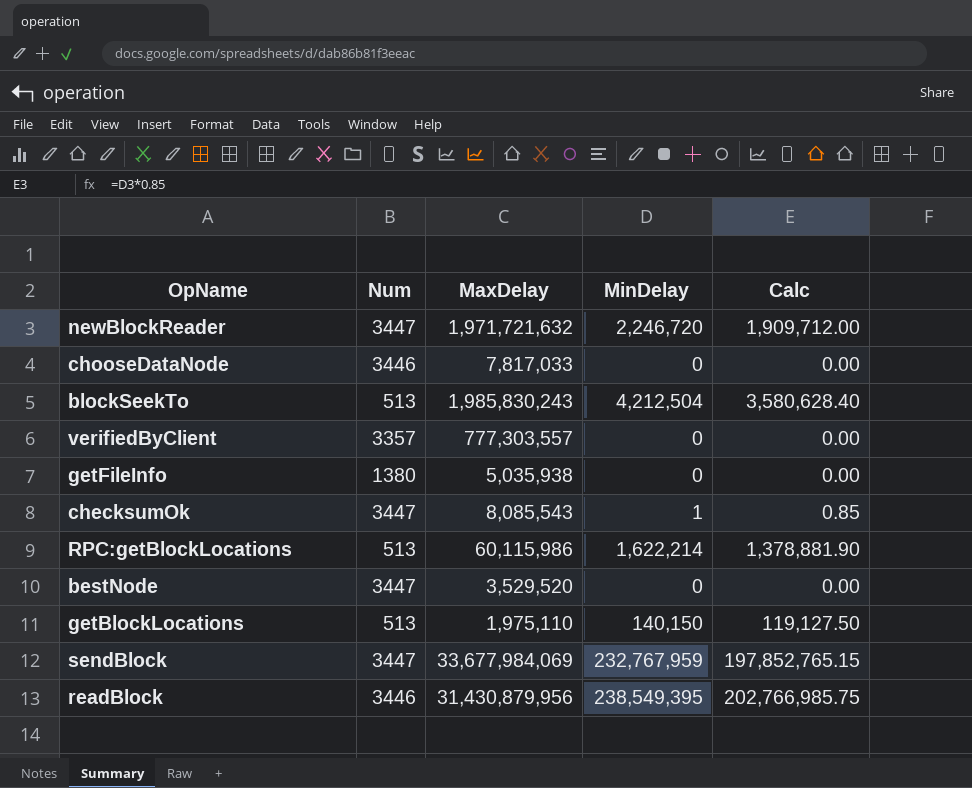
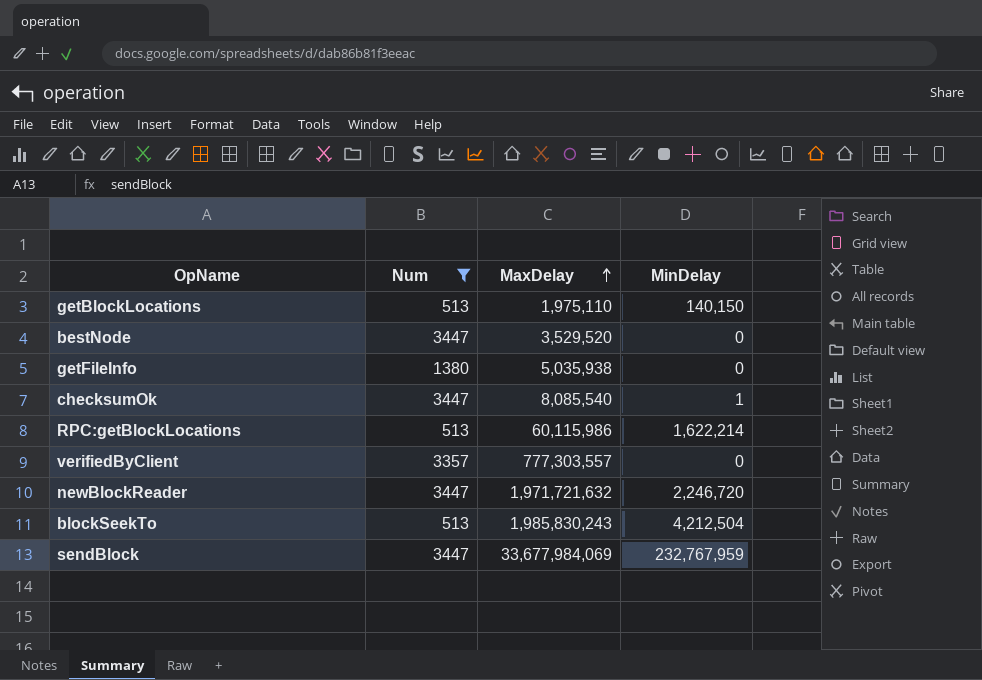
filter: none -> Num != 3446
row order: none -> MaxDelay ascending
column Calc | formula: [MinDelay] * 0.85 -> none
checksumOk | MaxDelay: 8,085,543 -> 8,085,540

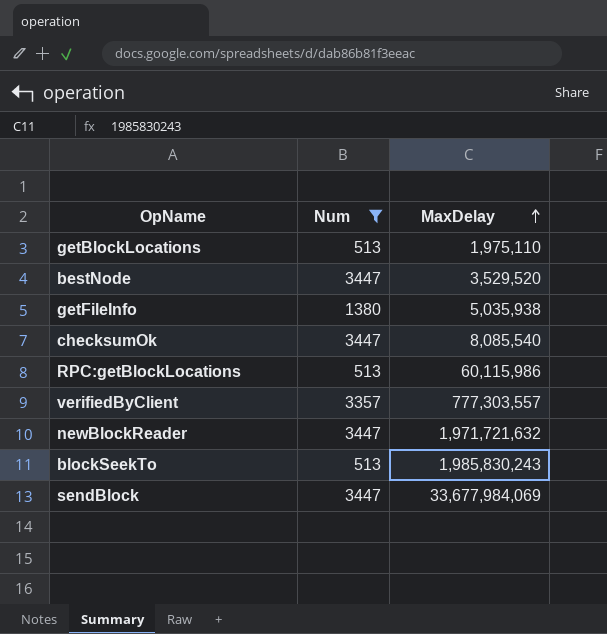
column MinDelay | position: 4 -> none

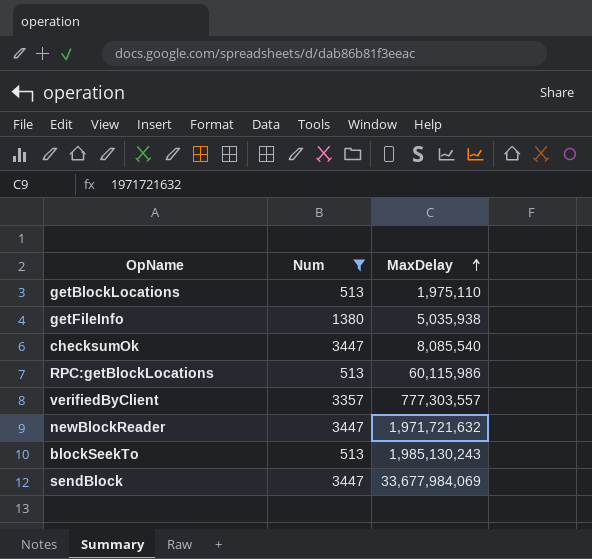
row bestNode: 3447 | 3,529,520 -> none
blockSeekTo | MaxDelay: 1,985,830,243 -> 1,985,130,243

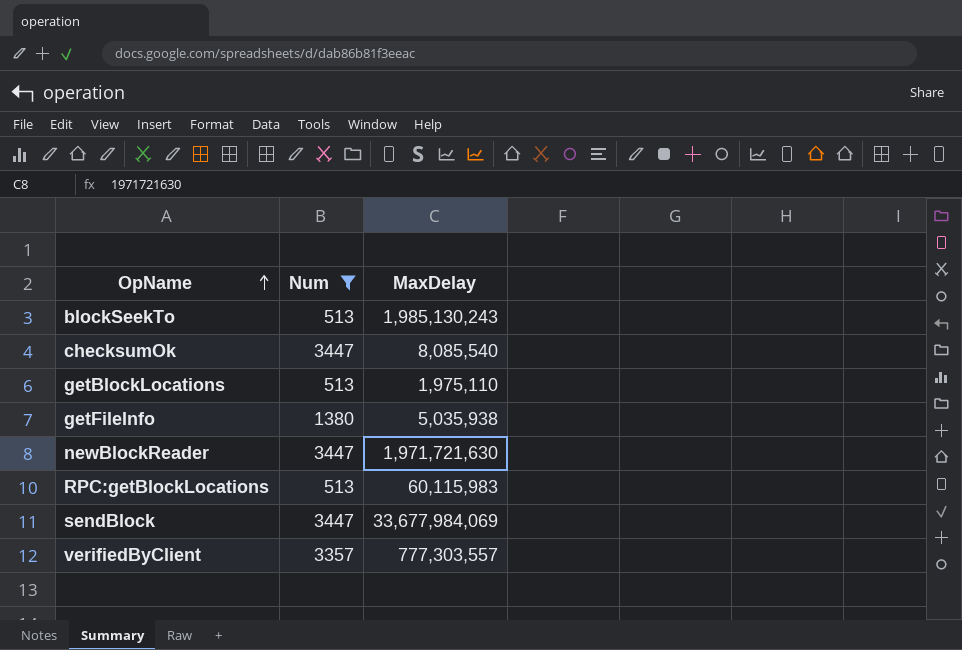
row order: MaxDelay ascending -> OpName ascending
newBlockReader | MaxDelay: 1,971,721,632 -> 1,971,721,630
RPC:getBlockLocations | MaxDelay: 60,115,986 -> 60,115,983

